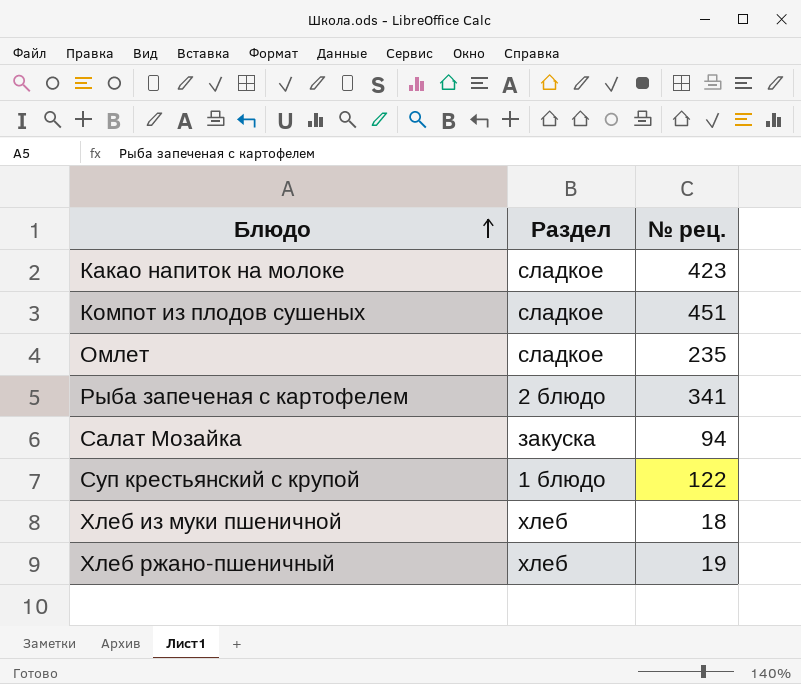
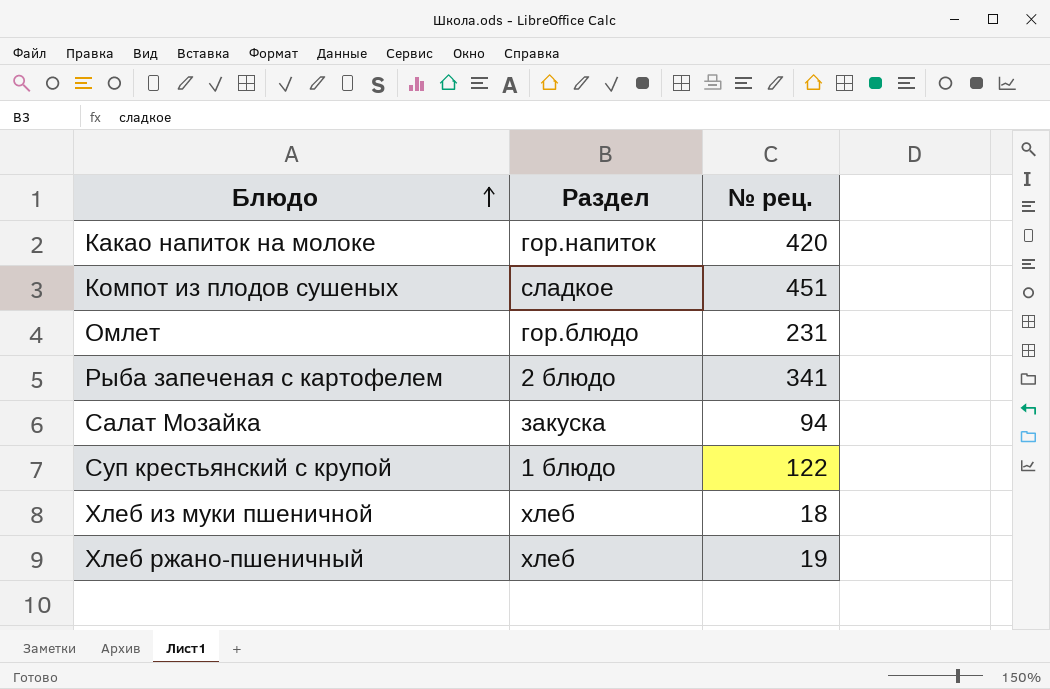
Какао напиток на молоке | Раздел: сладкое -> гор.напиток
Какао напиток на молоке | № рец.: 423 -> 420
Омлет | Раздел: сладкое -> гор.блюдо
Омлет | № рец.: 235 -> 231

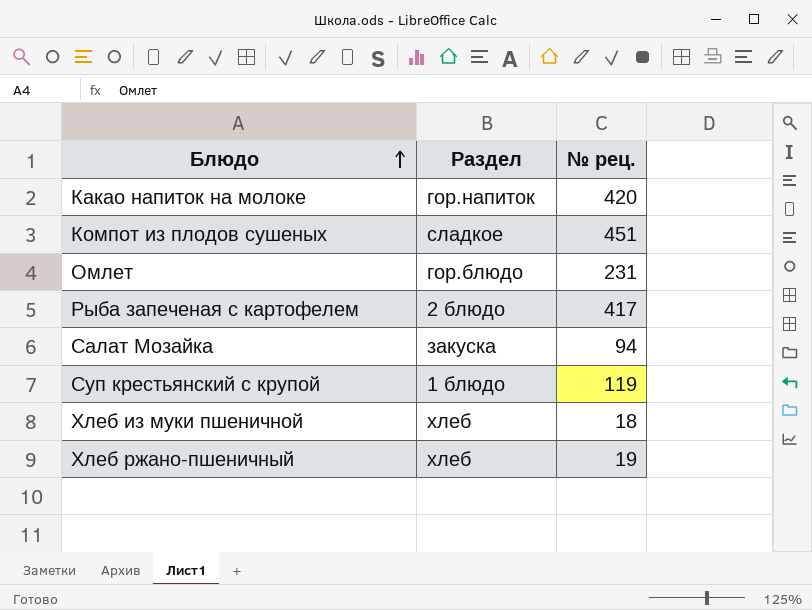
Рыба запеченая с картофелем | № рец.: 341 -> 417
Суп крестьянский с крупой | № рец.: 122 -> 119

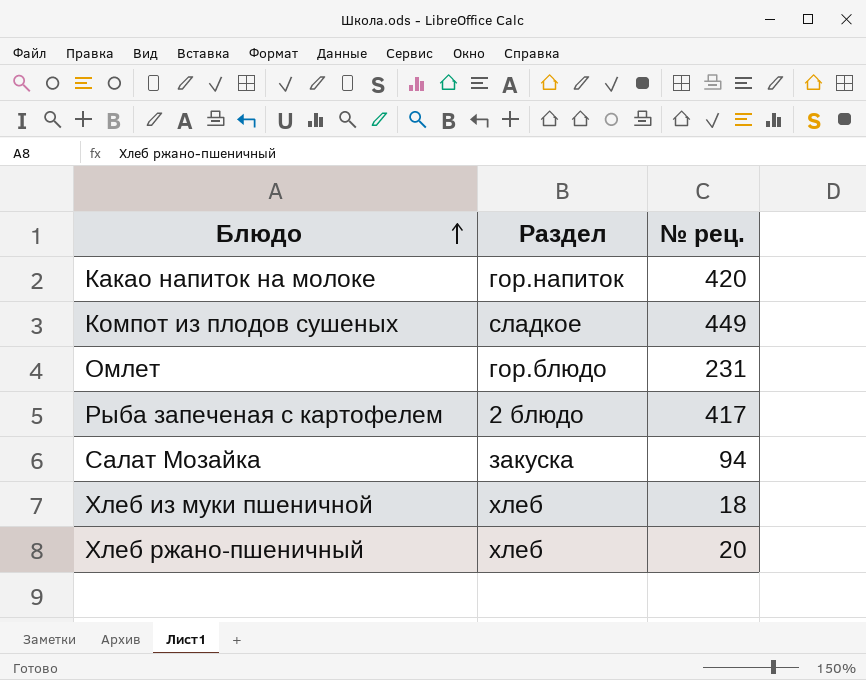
row Суп крестьянский с крупой: 1 блюдо | 119 -> none
Компот из плодов сушеных | № рец.: 451 -> 449
Хлеб ржано-пшеничный | № рец.: 19 -> 20

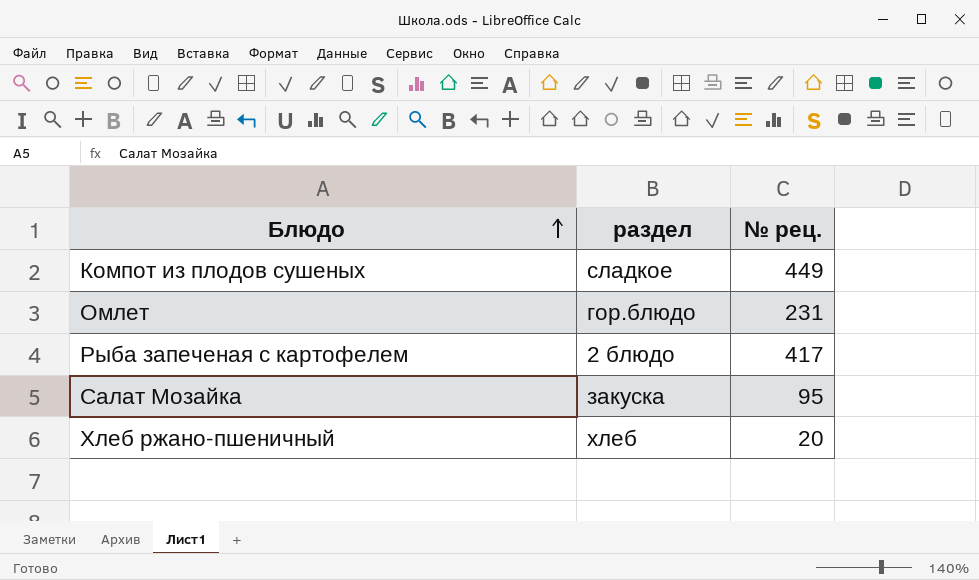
column name: Раздел -> раздел
row Какао напиток на молоке: гор.напиток | 420 -> none
row Хлеб из муки пшеничной: хлеб | 18 -> none
Салат Мозайка | № рец.: 94 -> 95

